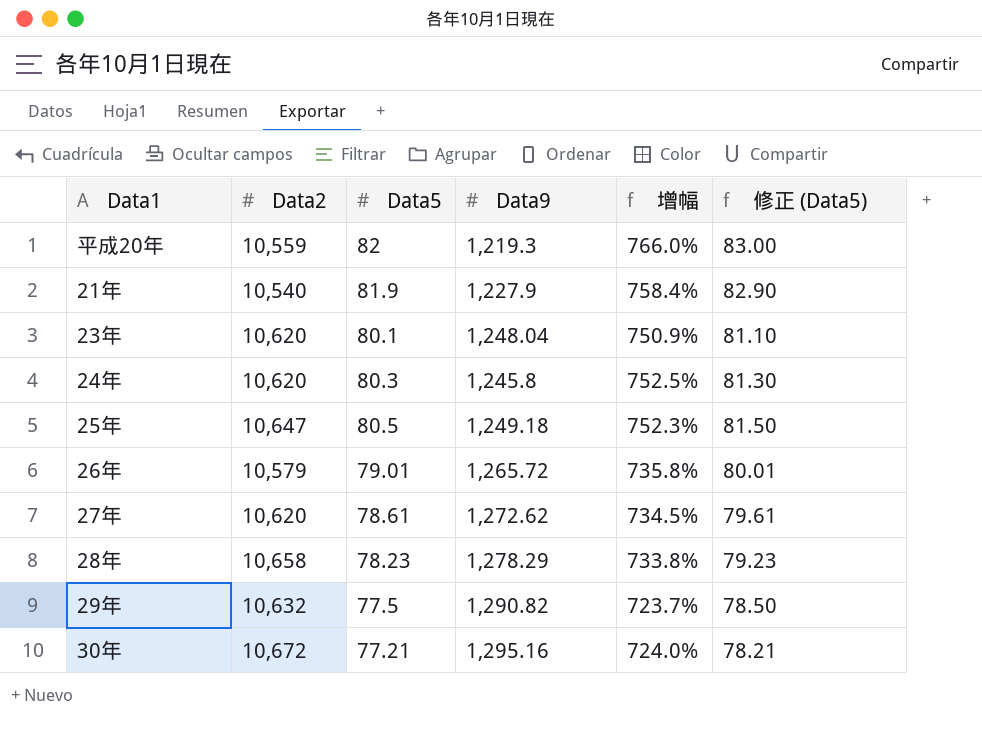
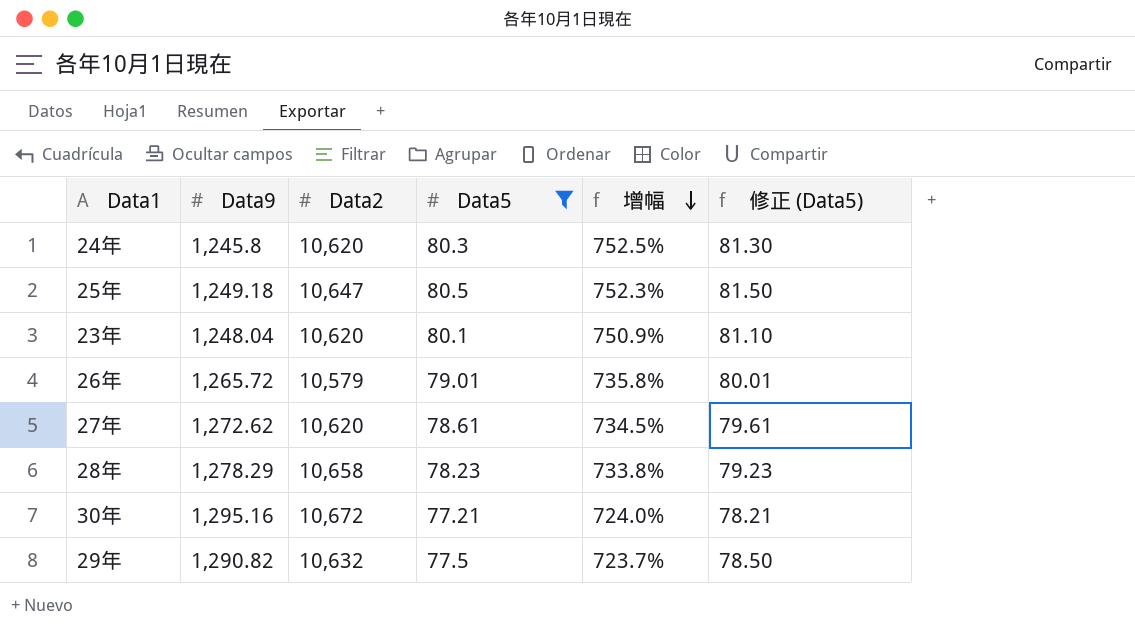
filter: none -> Data5 <= 80.5
row order: none -> 增幅 descending
column Data9 | position: 4 -> 2

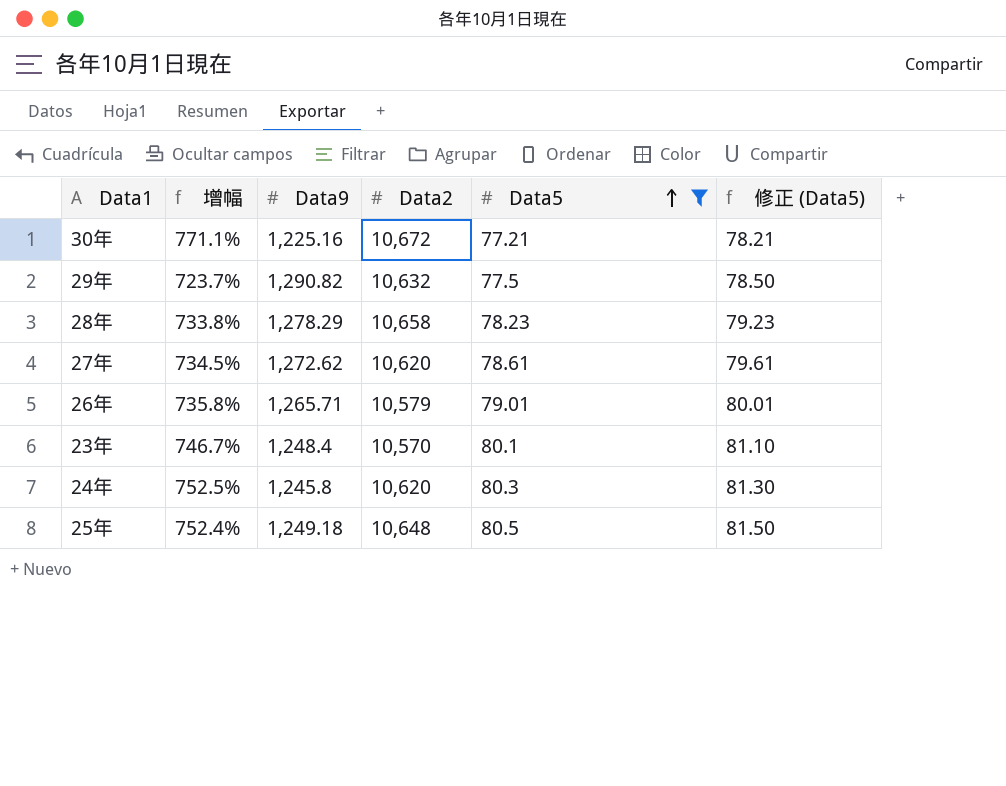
row order: 增幅 descending -> Data5 ascending
column 增幅 | position: 5 -> 2
30年 | 增幅: 724.0% -> 771.1%
30年 | Data9: 1,295.16 -> 1,225.16
26年 | Data9: 1,265.72 -> 1,265.71
23年 | 增幅: 750.9% -> 746.7%
23年 | Data9: 1,248.04 -> 1,248.4
23年 | Data2: 10,620 -> 10,570
25年 | 增幅: 752.3% -> 752.4%
25年 | Data2: 10,647 -> 10,648

